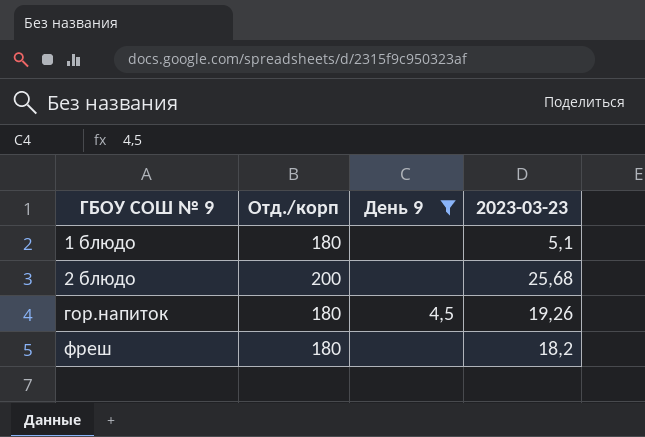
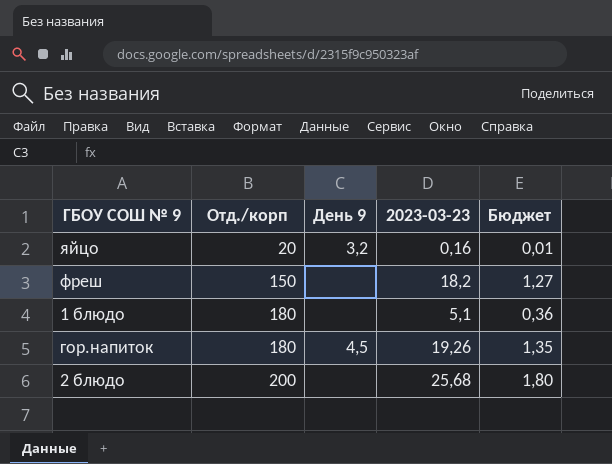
filter: День 9 != 3,2 -> none
row order: ГБОУ СОШ № 9 ascending -> Отд./корп ascending
column Бюджет | formula: none -> [2023-03-23] * 0,07
фреш | Отд./корп: 180 -> 150

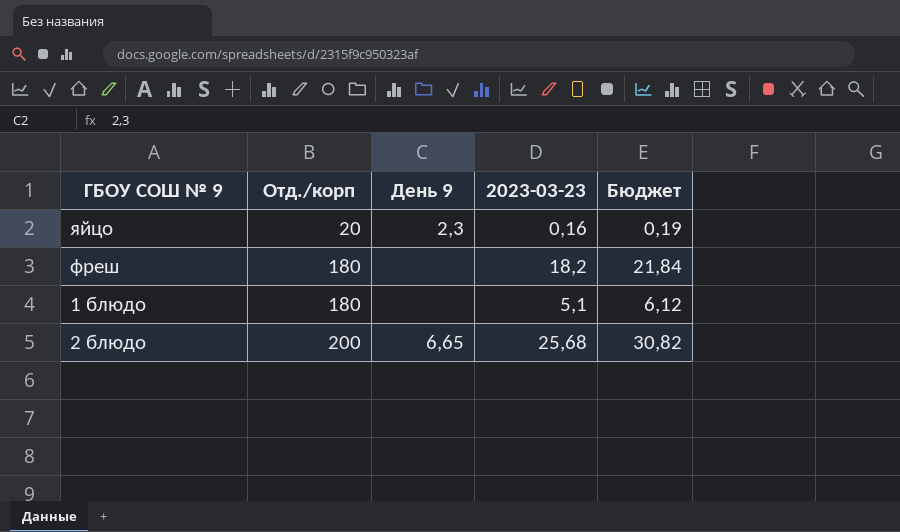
column Бюджет | formula: [2023-03-23] * 0,07 -> [2023-03-23] * 1,2
row гор.напиток: 180 | 4,5 | 19,26 | 1,35 -> none
яйцо | День 9: 3,2 -> 2,3
фреш | Отд./корп: 150 -> 180
2 блюдо | День 9: none -> 6,65

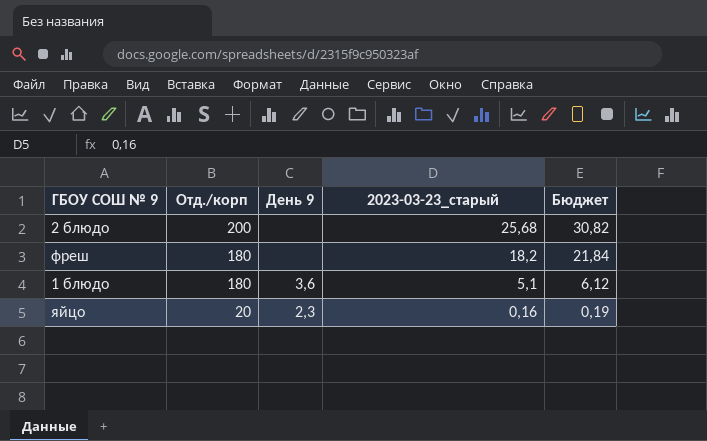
row order: Отд./корп ascending -> Отд./корп descending
column name: 2023-03-23 -> 2023-03-23_старый
2 блюдо | День 9: 6,65 -> none
1 блюдо | День 9: none -> 3,6

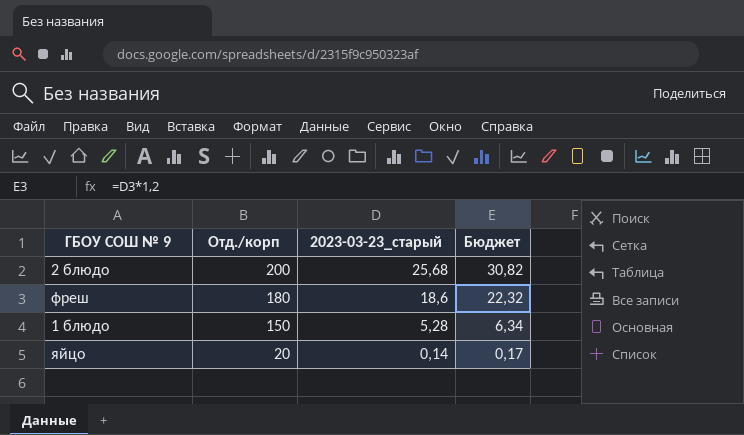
column День 9 | position: 3 -> none
фреш | 2023-03-23_старый: 18,2 -> 18,6
фреш | Бюджет: 21,84 -> 22,32
1 блюдо | Отд./корп: 180 -> 150
1 блюдо | 2023-03-23_старый: 5,1 -> 5,28
1 блюдо | Бюджет: 6,12 -> 6,34
яйцо | 2023-03-23_старый: 0,16 -> 0,14
яйцо | Бюджет: 0,19 -> 0,17

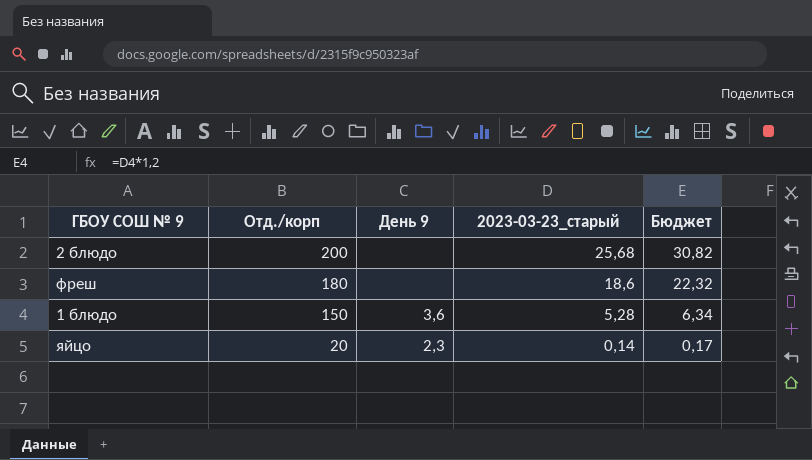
column День 9 | position: none -> 3

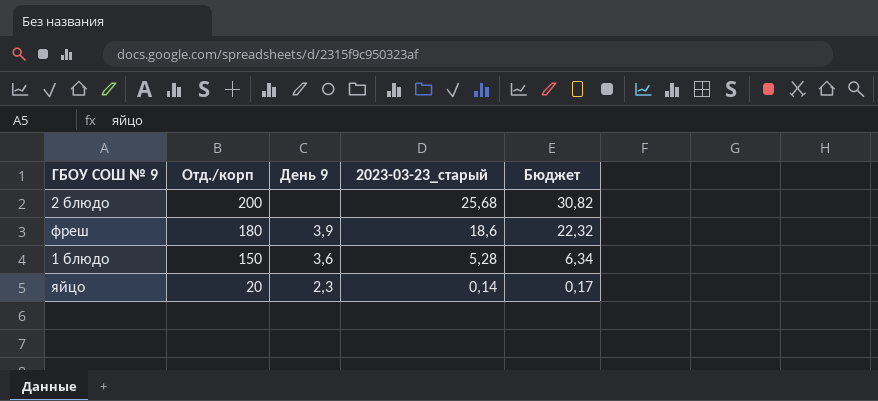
фреш | День 9: none -> 3,9

